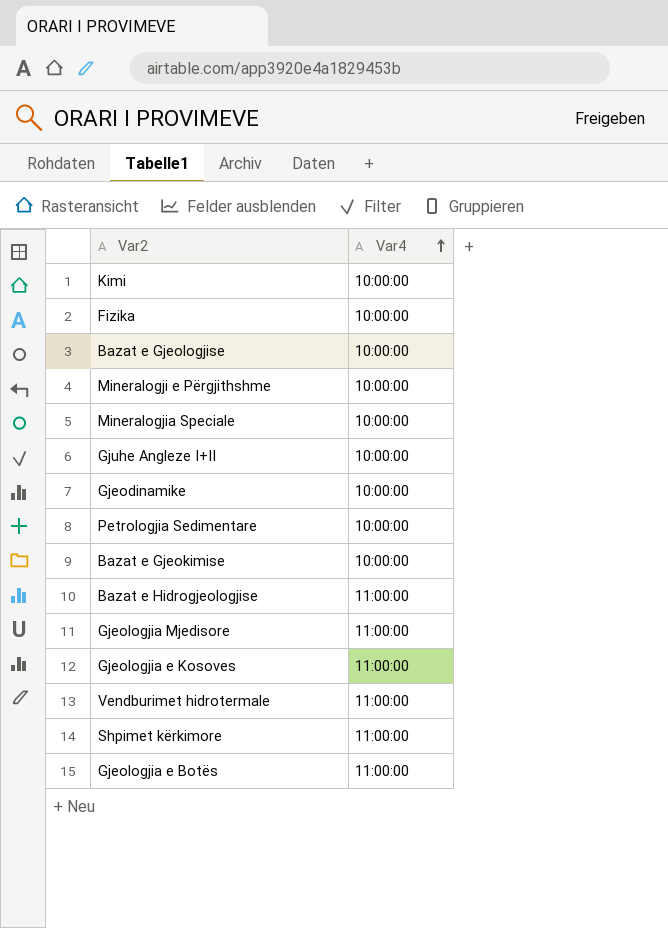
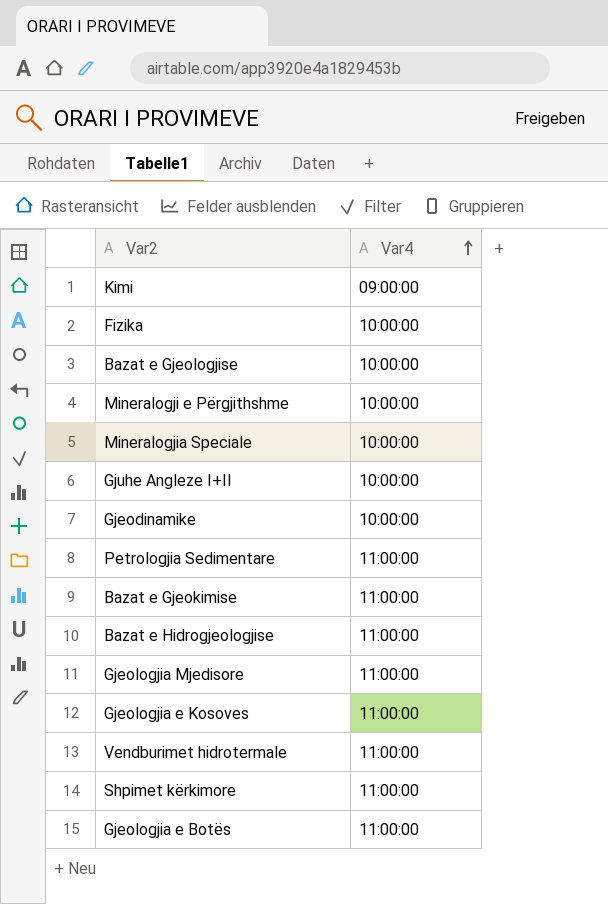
Kimi | Var4: 10:00:00 -> 09:00:00
Petrologjia Sedimentare | Var4: 10:00:00 -> 11:00:00
Bazat e Gjeokimise | Var4: 10:00:00 -> 11:00:00

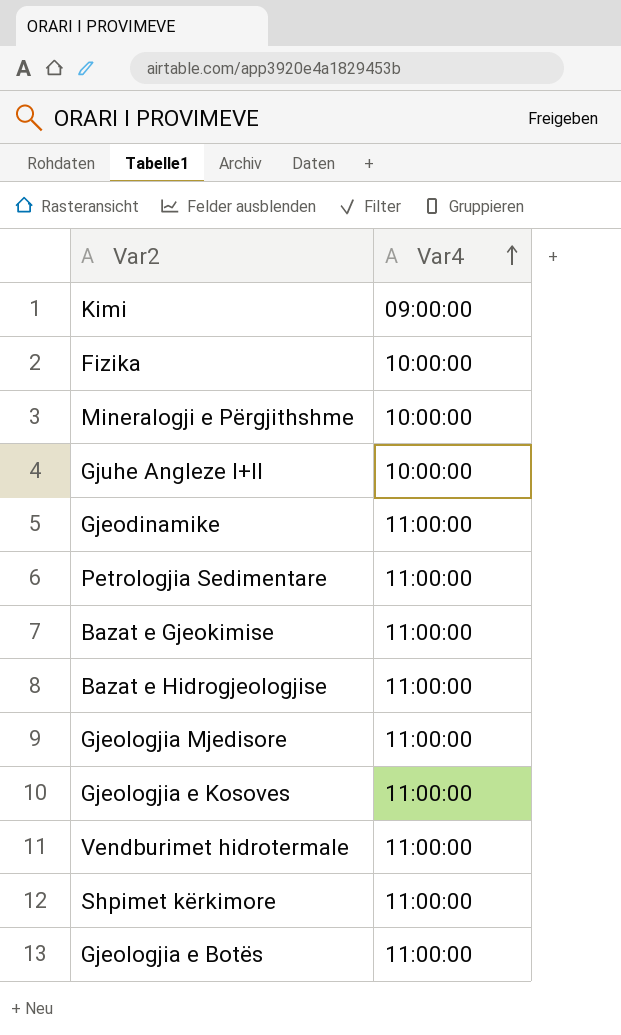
row Bazat e Gjeologjise: 10:00:00 -> none
row Mineralogjia Speciale: 10:00:00 -> none
Gjeodinamike | Var4: 10:00:00 -> 11:00:00

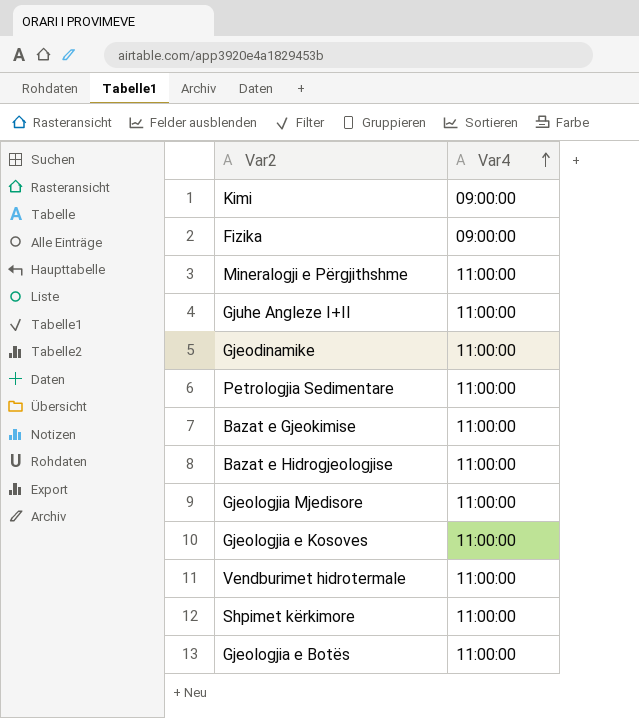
Fizika | Var4: 10:00:00 -> 09:00:00
Mineralogji e Përgjithshme | Var4: 10:00:00 -> 11:00:00
Gjuhe Angleze I+II | Var4: 10:00:00 -> 11:00:00

